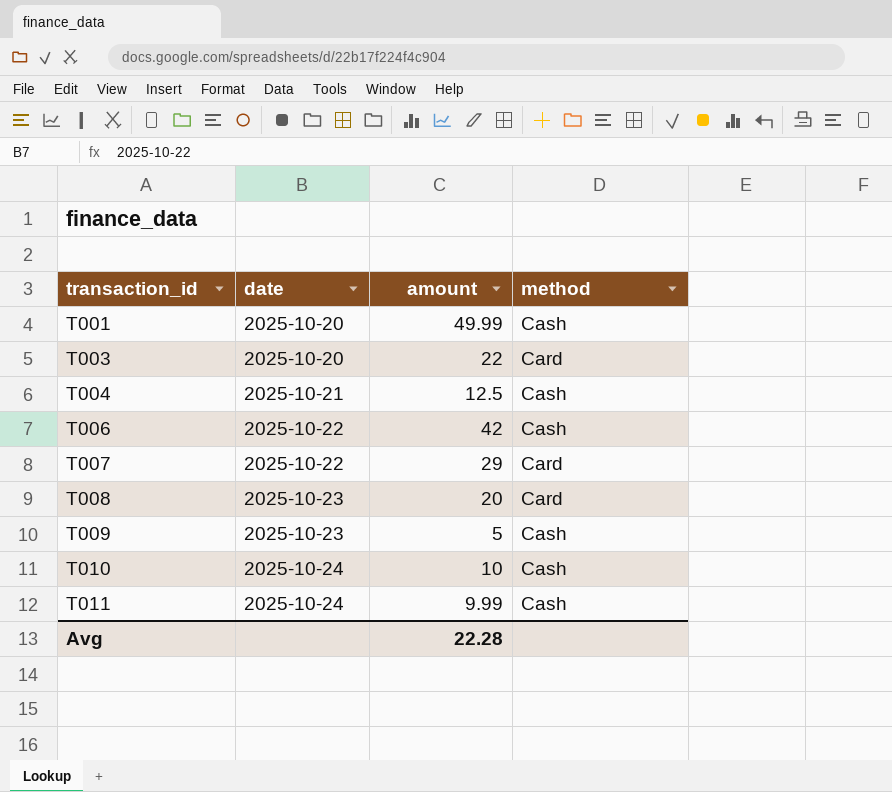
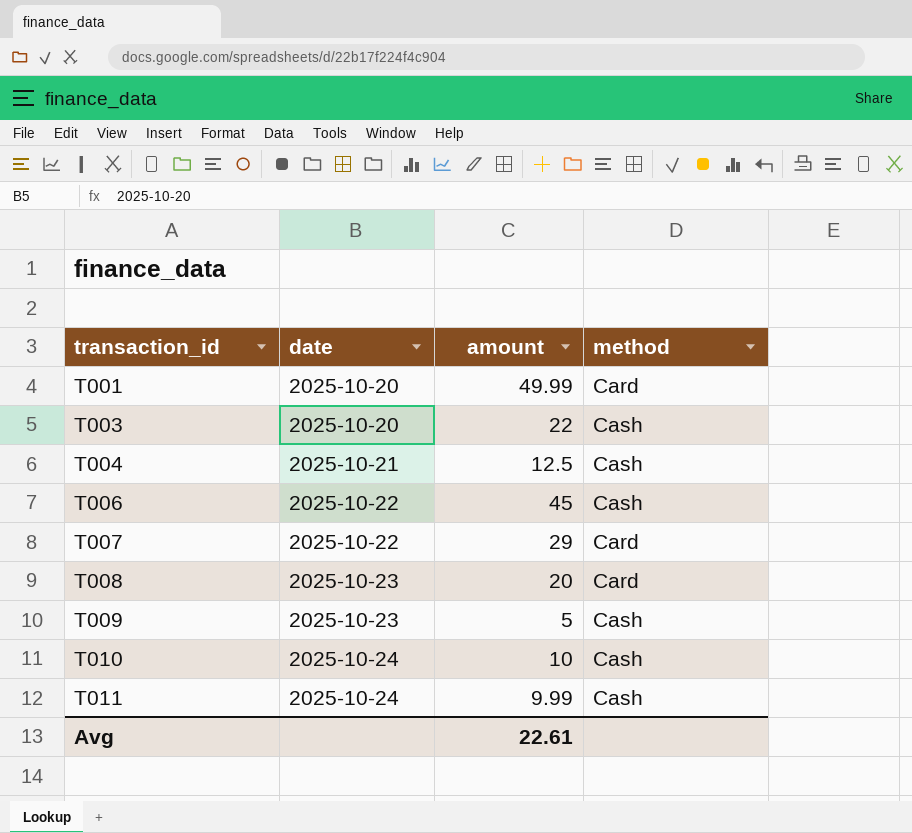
T001 | method: Cash -> Card
T003 | method: Card -> Cash
T006 | amount: 42 -> 45
Avg | amount: 22.28 -> 22.61

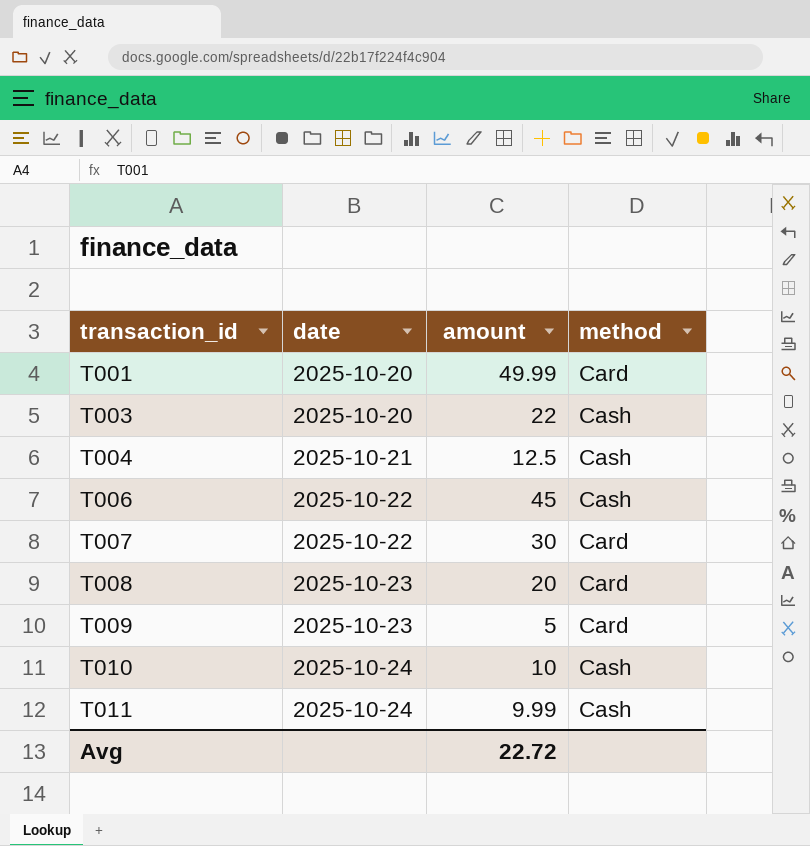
T007 | amount: 29 -> 30
T009 | method: Cash -> Card
Avg | amount: 22.61 -> 22.72

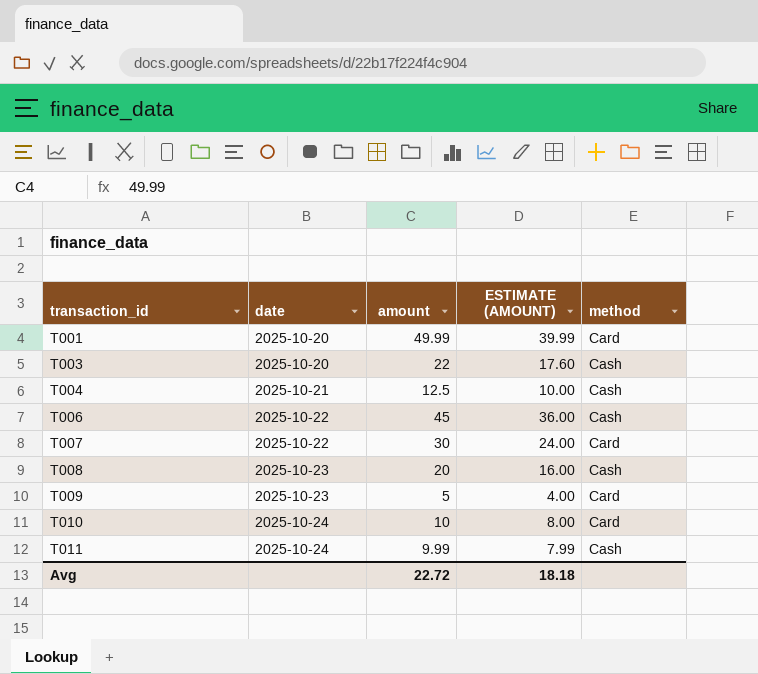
column ESTIMATE (AMOUNT) | formula: none -> [amount] * 0.8
T008 | method: Card -> Cash
T010 | method: Cash -> Card

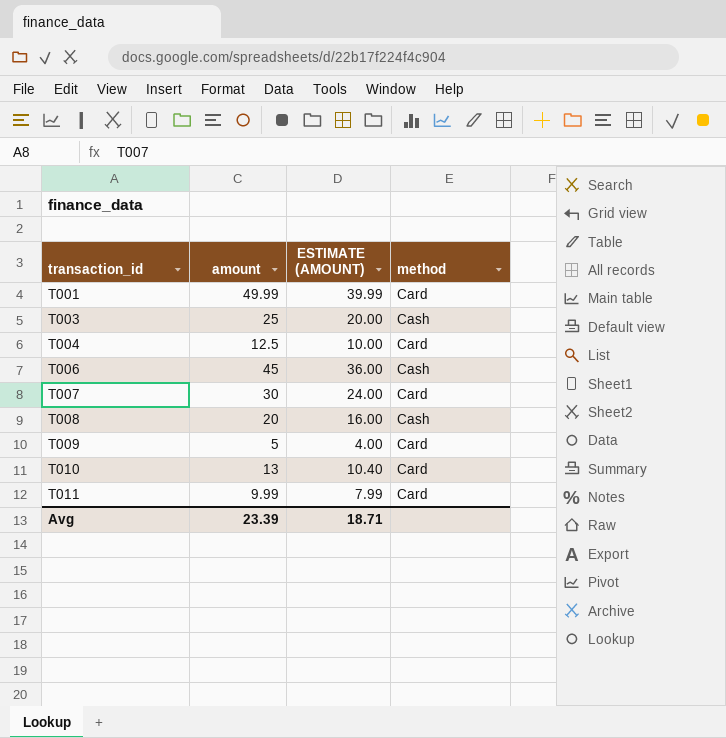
column date | position: 2 -> none
T003 | amount: 22 -> 25
T003 | ESTIMATE (AMOUNT): 17.60 -> 20.00
T004 | method: Cash -> Card
T010 | amount: 10 -> 13
T010 | ESTIMATE (AMOUNT): 8.00 -> 10.40
T011 | method: Cash -> Card
Avg | amount: 22.72 -> 23.39
Avg | ESTIMATE (AMOUNT): 18.18 -> 18.71

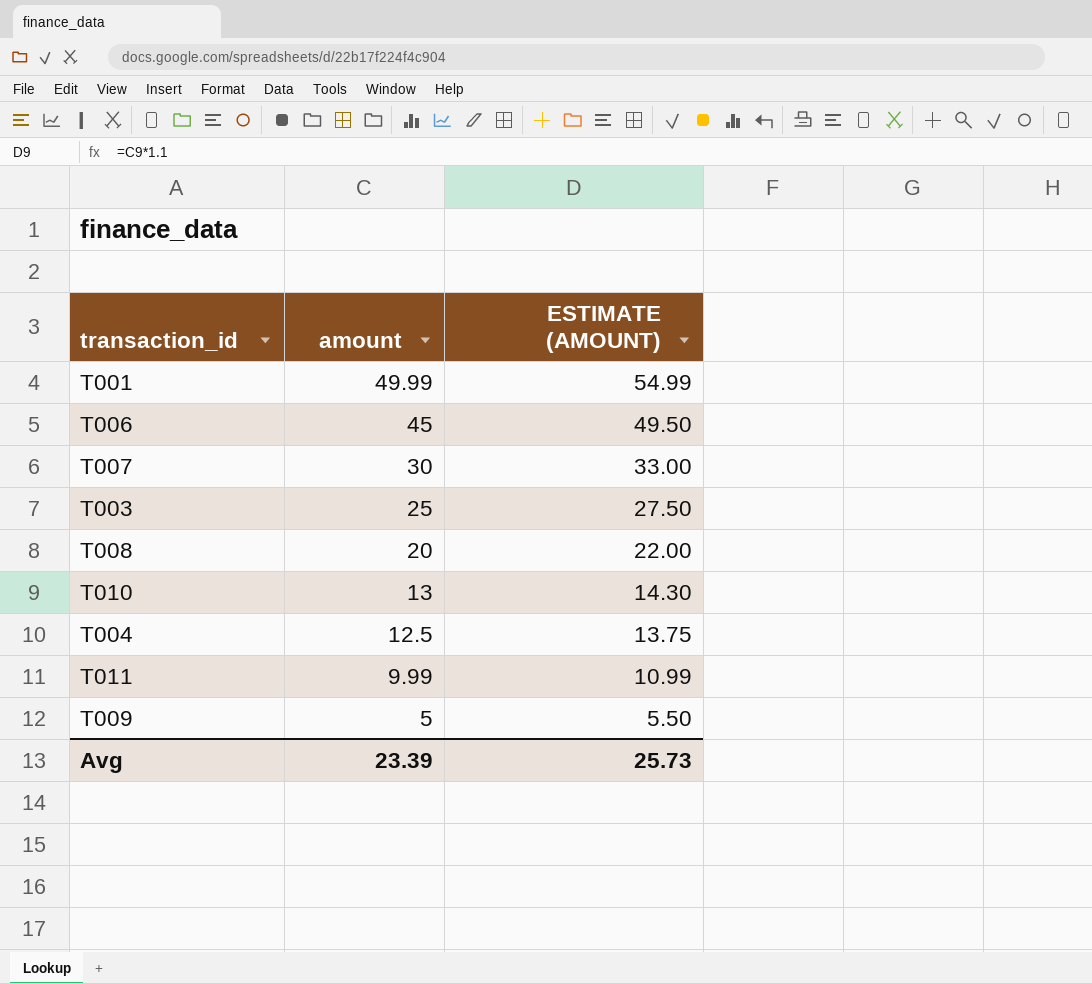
row order: transaction_id ascending -> amount descending
column method | position: 4 -> none
column ESTIMATE (AMOUNT) | formula: [amount] * 0.8 -> [amount] * 1.1
Avg | ESTIMATE (AMOUNT): 18.71 -> 25.73

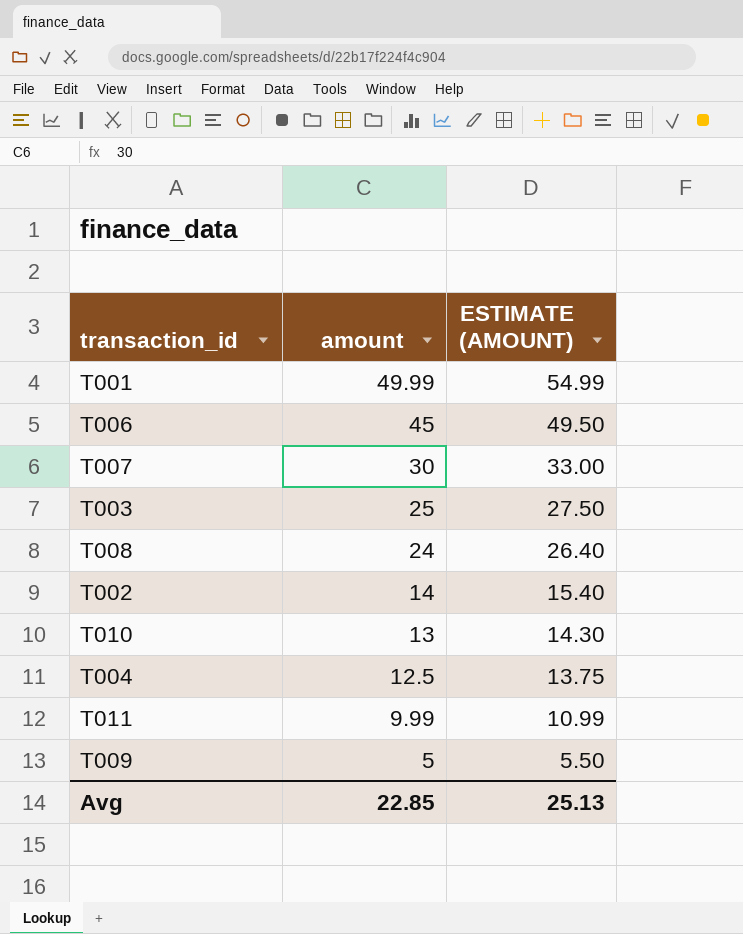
T008 | amount: 20 -> 24
T008 | ESTIMATE (AMOUNT): 22.00 -> 26.40
row T002: none -> 14 | 15.40
Avg | amount: 23.39 -> 22.85
Avg | ESTIMATE (AMOUNT): 25.73 -> 25.13

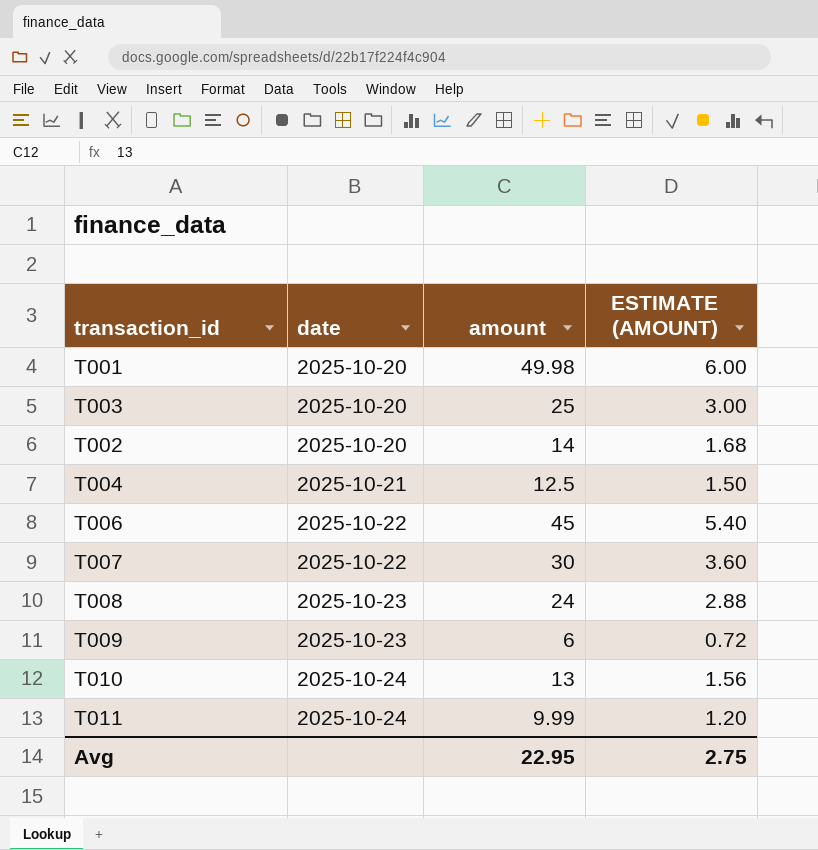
row order: amount descending -> date ascending
column date | position: none -> 2
column ESTIMATE (AMOUNT) | formula: [amount] * 1.1 -> [amount] * 0.12
T001 | amount: 49.99 -> 49.98
T009 | amount: 5 -> 6
Avg | amount: 22.85 -> 22.95
Avg | ESTIMATE (AMOUNT): 25.13 -> 2.75

